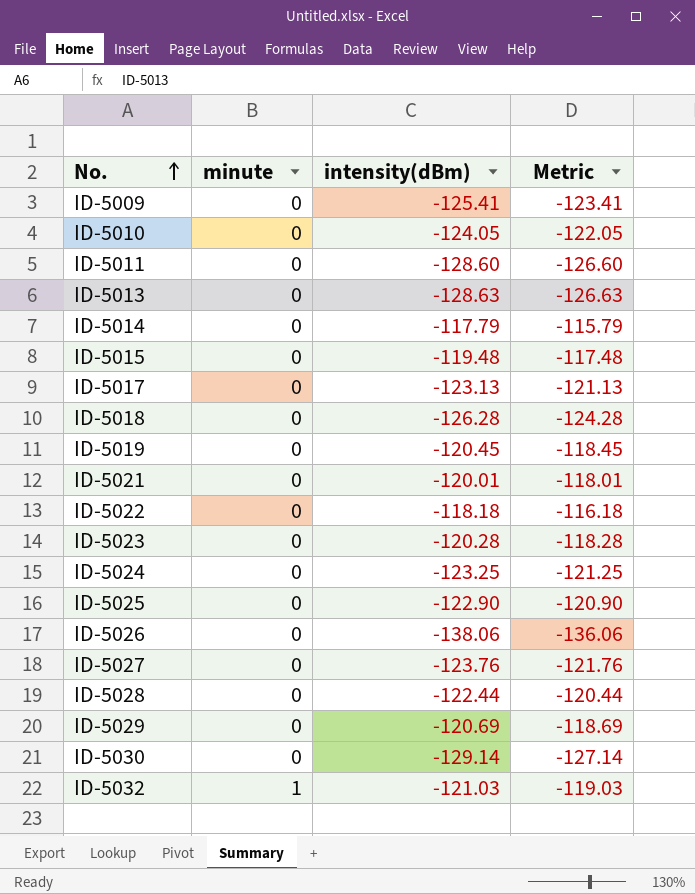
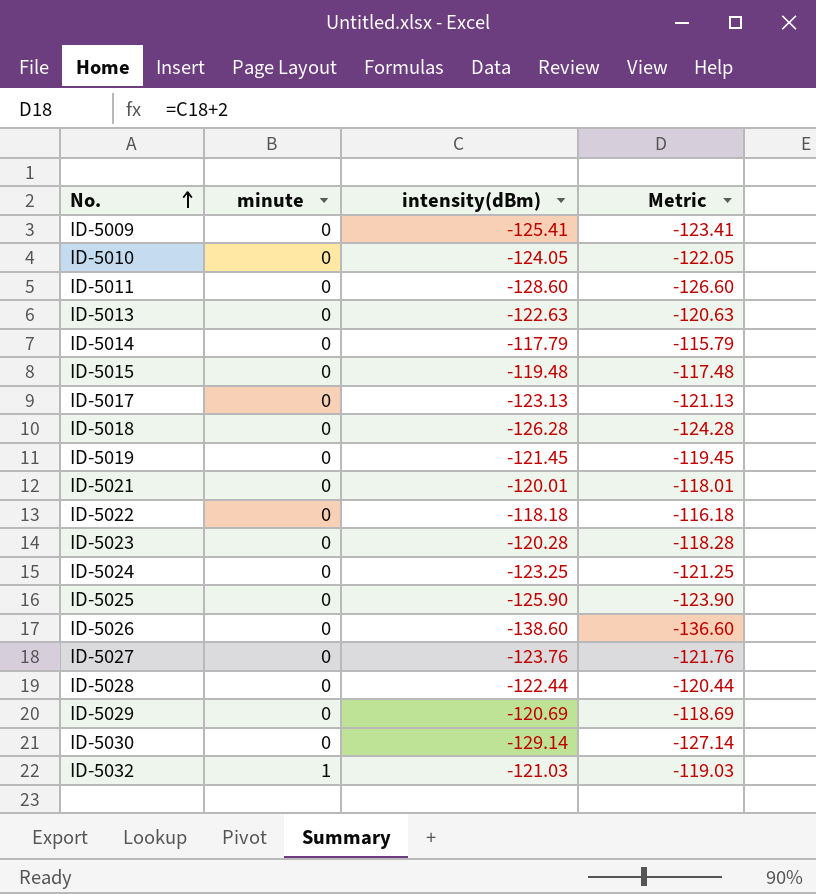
ID-5013 | intensity(dBm): -128.63 -> -122.63
ID-5013 | Metric: -126.63 -> -120.63
ID-5019 | intensity(dBm): -120.45 -> -121.45
ID-5019 | Metric: -118.45 -> -119.45
ID-5025 | intensity(dBm): -122.90 -> -125.90
ID-5025 | Metric: -120.90 -> -123.90
ID-5026 | intensity(dBm): -138.06 -> -138.60
ID-5026 | Metric: -136.06 -> -136.60

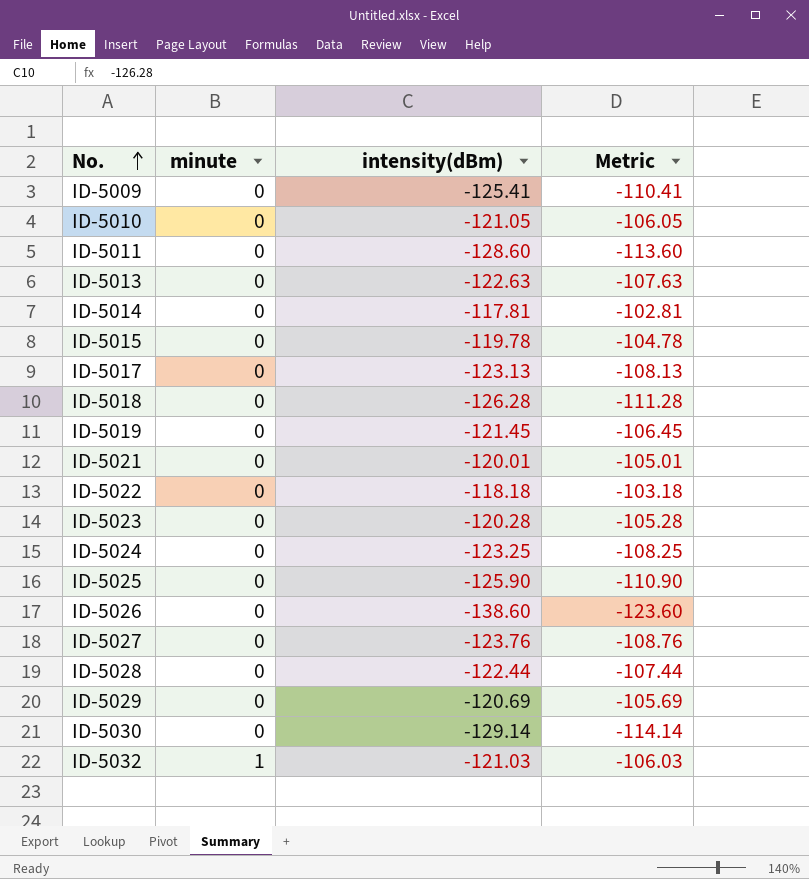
column Metric | formula: [intensity(dBm)] + 2 -> [intensity(dBm)] + 15
ID-5010 | intensity(dBm): -124.05 -> -121.05
ID-5014 | intensity(dBm): -117.79 -> -117.81
ID-5015 | intensity(dBm): -119.48 -> -119.78

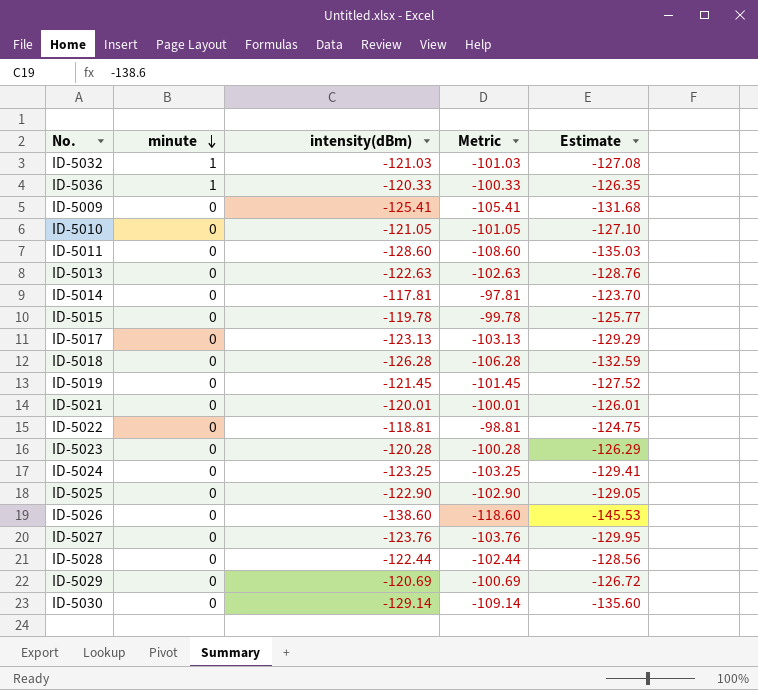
row order: No. ascending -> minute descending
column Metric | formula: [intensity(dBm)] + 15 -> [intensity(dBm)] + 20
column Estimate | formula: none -> [intensity(dBm)] * 1.05
row ID-5036: none -> 1 | -120.33 | -100.33 | -126.35
ID-5022 | intensity(dBm): -118.18 -> -118.81
ID-5025 | intensity(dBm): -125.90 -> -122.90

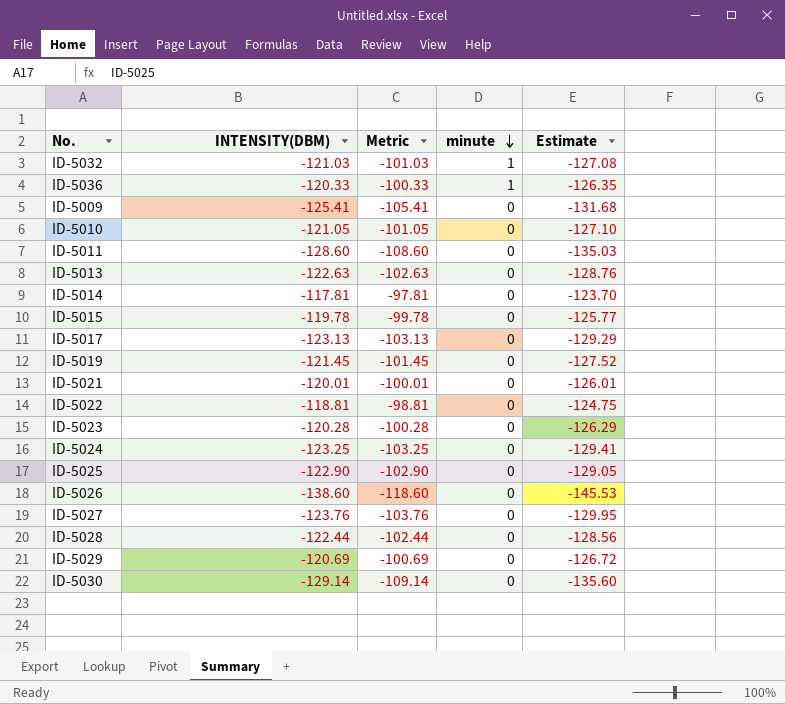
column name: intensity(dBm) -> INTENSITY(DBM)
column minute | position: 2 -> 4
row ID-5018: 0 | -126.28 | -106.28 | -132.59 -> none

